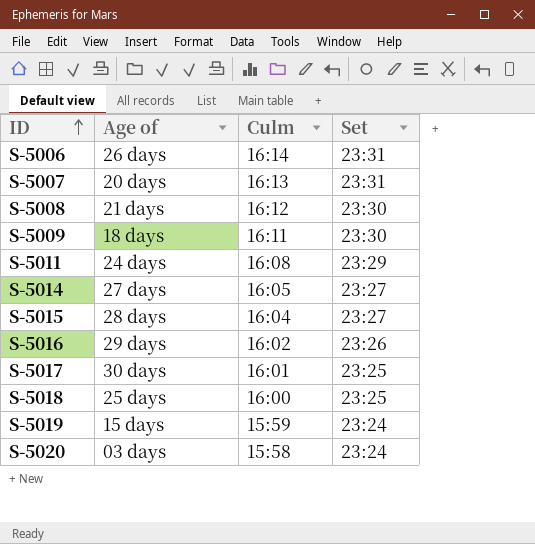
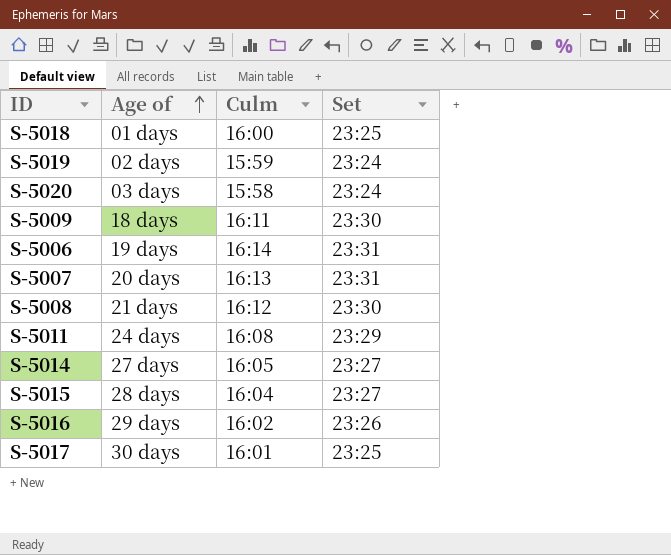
row order: ID ascending -> Age of ascending
S-5018 | Age of: 25 days -> 01 days
S-5019 | Age of: 15 days -> 02 days
S-5006 | Age of: 26 days -> 19 days

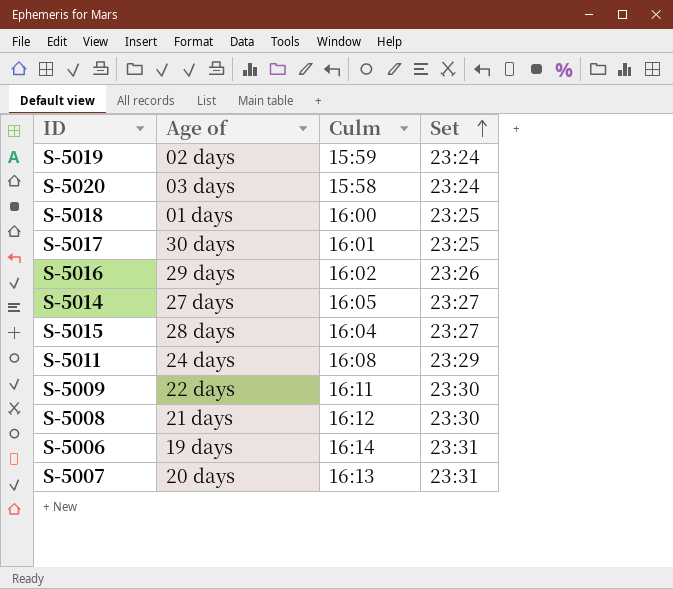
row order: Age of ascending -> Set ascending
S-5009 | Age of: 18 days -> 22 days

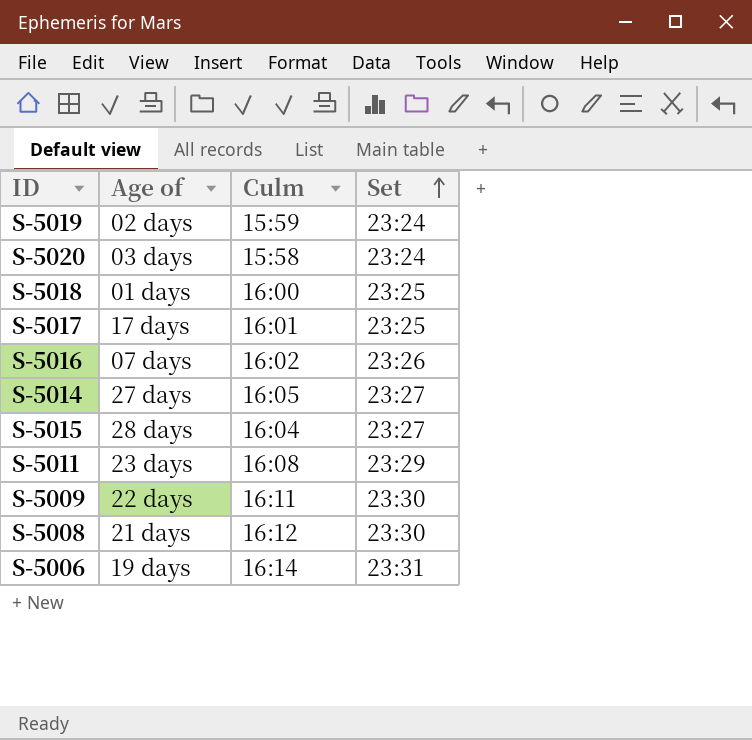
row S-5007: 20 days | 16:13 | 23:31 -> none
S-5017 | Age of: 30 days -> 17 days
S-5016 | Age of: 29 days -> 07 days
S-5011 | Age of: 24 days -> 23 days

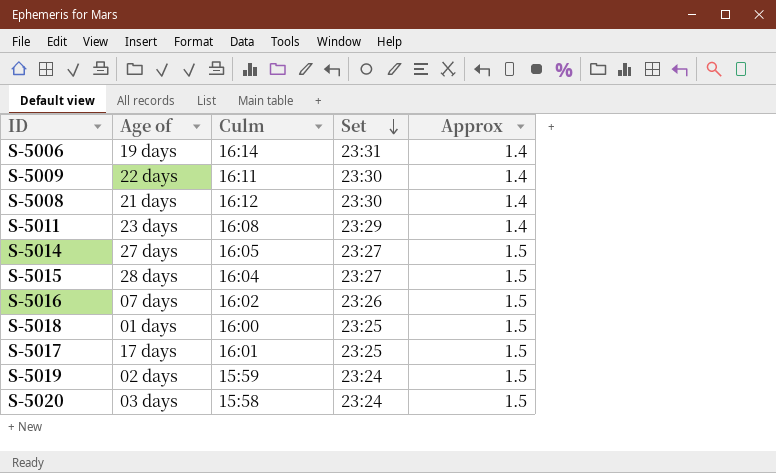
row order: Set ascending -> Set descending
column Approx | position: none -> 5

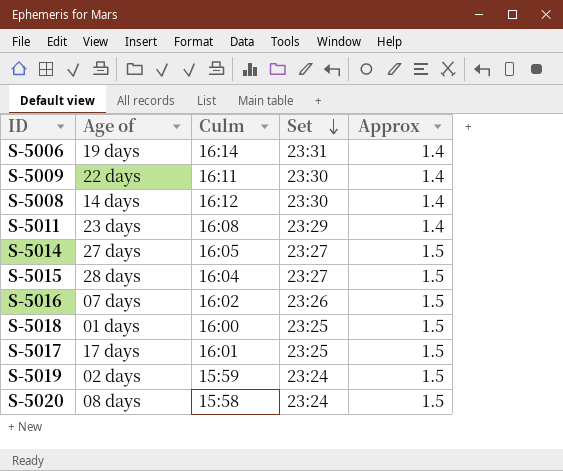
S-5008 | Age of: 21 days -> 14 days
S-5020 | Age of: 03 days -> 08 days

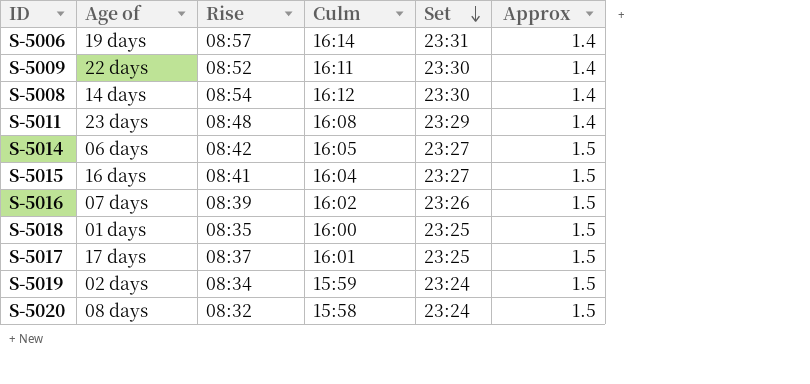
column Rise | position: none -> 3
S-5014 | Age of: 27 days -> 06 days
S-5015 | Age of: 28 days -> 16 days

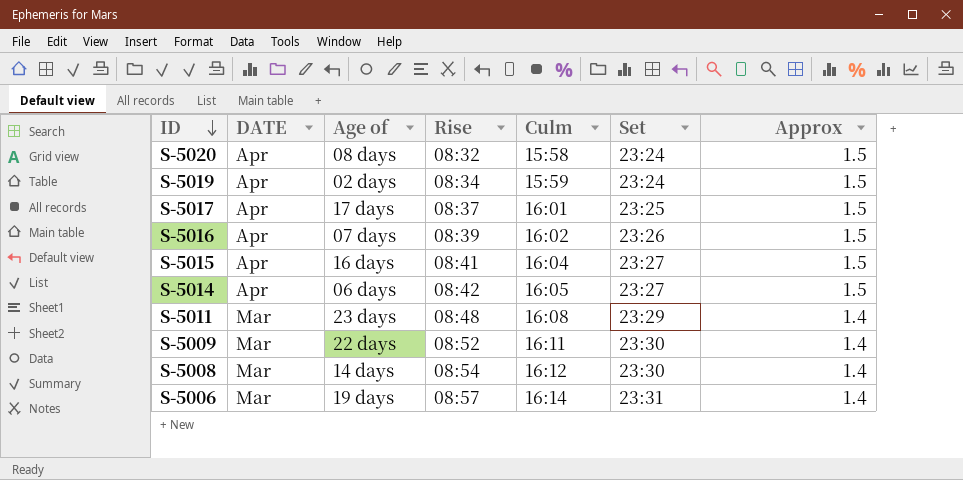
row order: Set descending -> ID descending
column DATE | position: none -> 2
row S-5018: 01 days | 08:35 | 16:00 | 23:25 | 1.5 -> none

